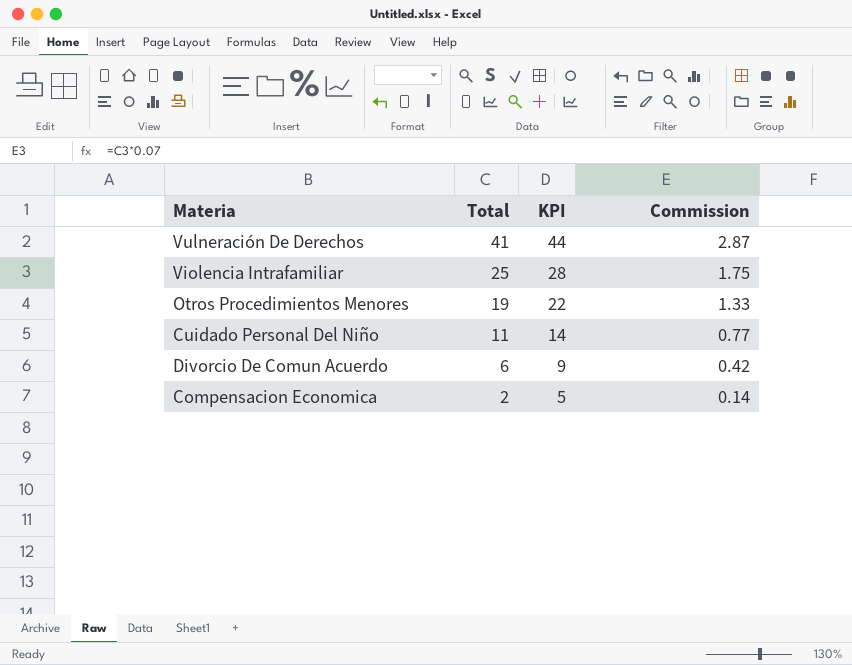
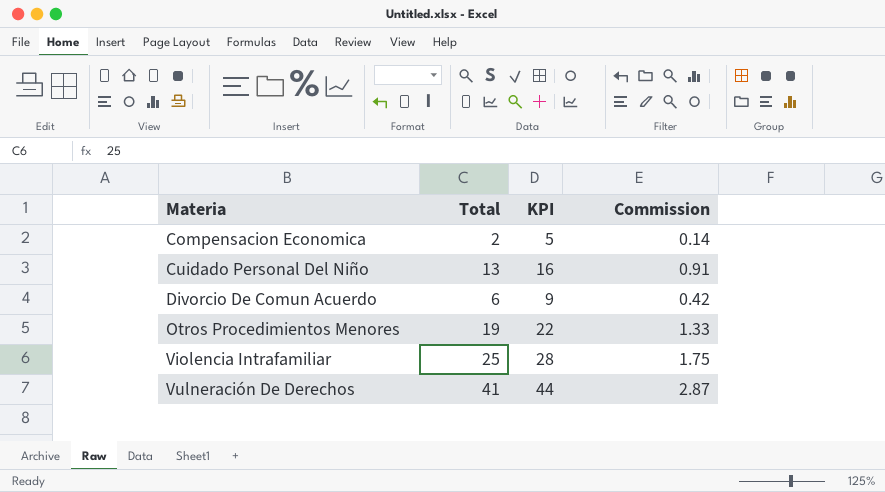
row order: Total descending -> Materia ascending
Cuidado Personal Del Niño | Total: 11 -> 13
Cuidado Personal Del Niño | KPI: 14 -> 16
Cuidado Personal Del Niño | Commission: 0.77 -> 0.91

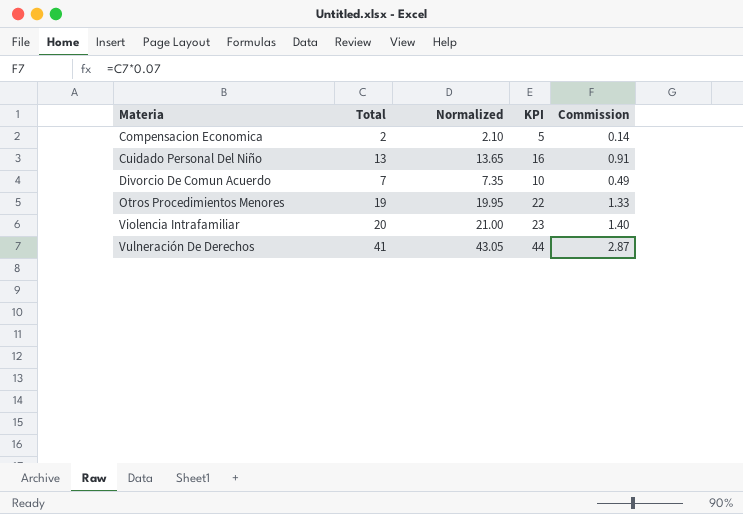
column Normalized | formula: none -> [Total] * 1.05
Divorcio De Comun Acuerdo | Total: 6 -> 7
Divorcio De Comun Acuerdo | KPI: 9 -> 10
Divorcio De Comun Acuerdo | Commission: 0.42 -> 0.49
Violencia Intrafamiliar | Total: 25 -> 20
Violencia Intrafamiliar | KPI: 28 -> 23
Violencia Intrafamiliar | Commission: 1.75 -> 1.40

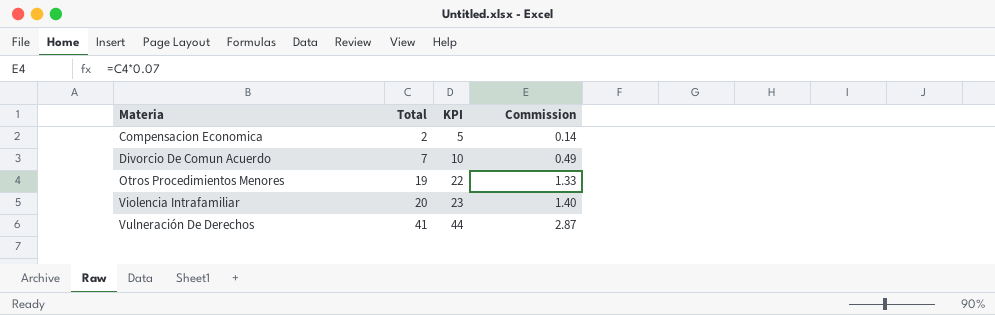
column Normalized | formula: [Total] * 1.05 -> none
row Cuidado Personal Del Niño: 13 | 13.65 | 16 | 0.91 -> none

